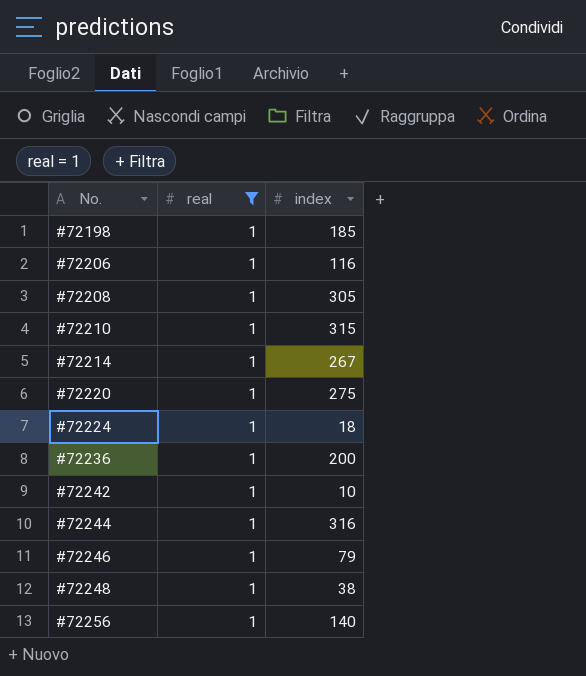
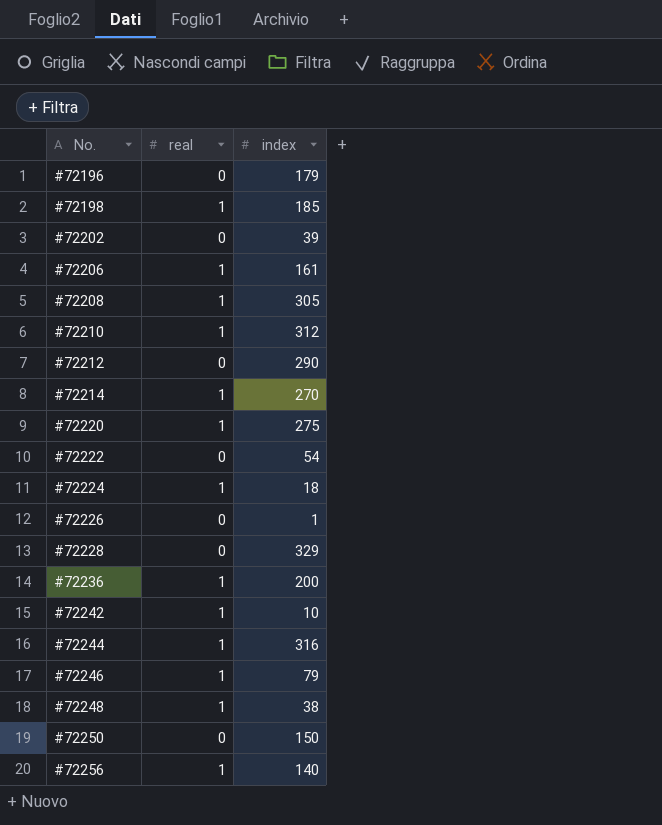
filter: real = 1 -> none
#72206 | index: 116 -> 161
#72210 | index: 315 -> 312
#72214 | index: 267 -> 270

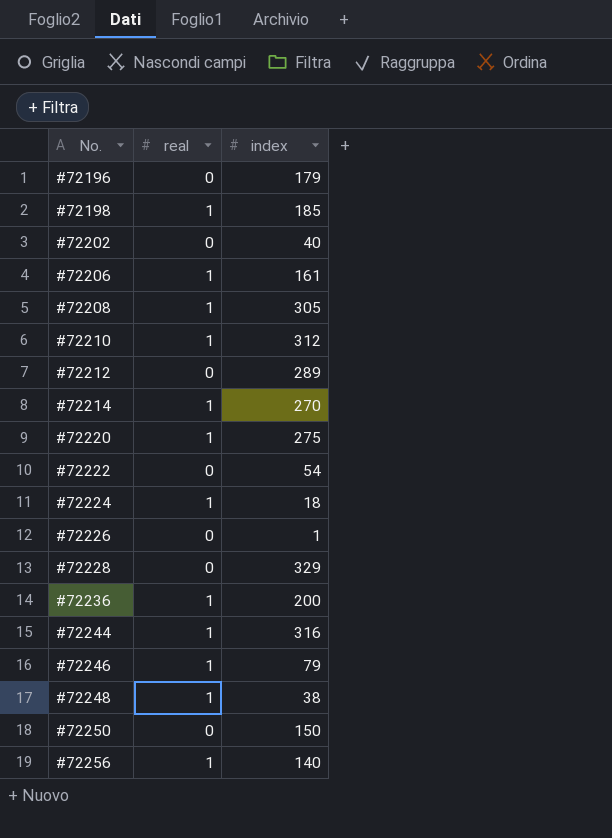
row #72242: 1 | 10 -> none
#72202 | index: 39 -> 40
#72212 | index: 290 -> 289

